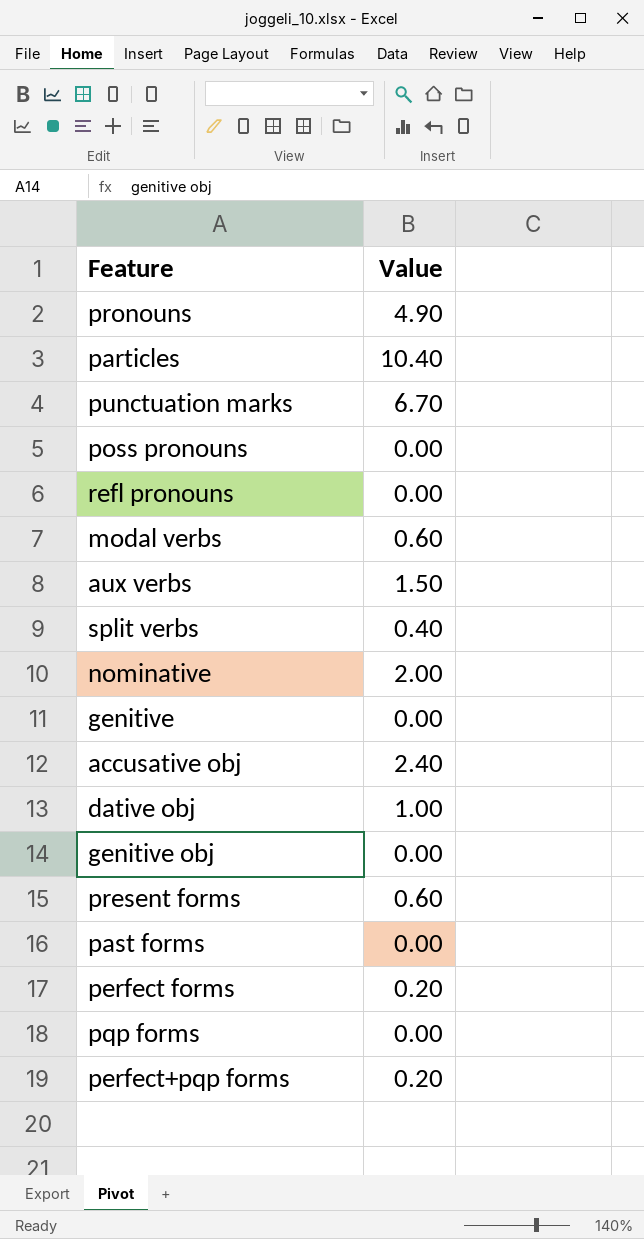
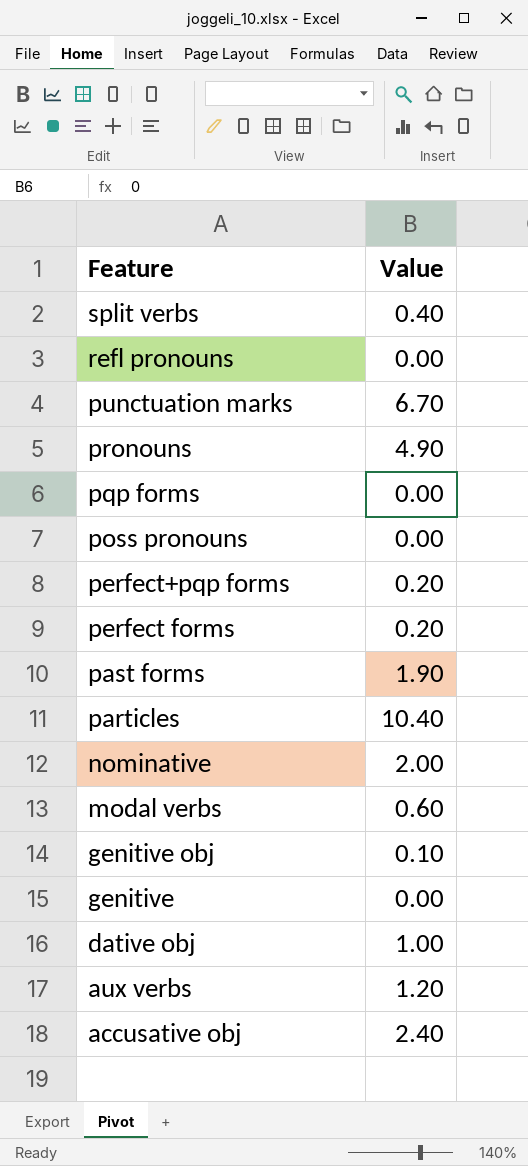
row order: none -> Feature descending
row present forms: 0.60 -> none
past forms | Value: 0.00 -> 1.90
genitive obj | Value: 0.00 -> 0.10
aux verbs | Value: 1.50 -> 1.20

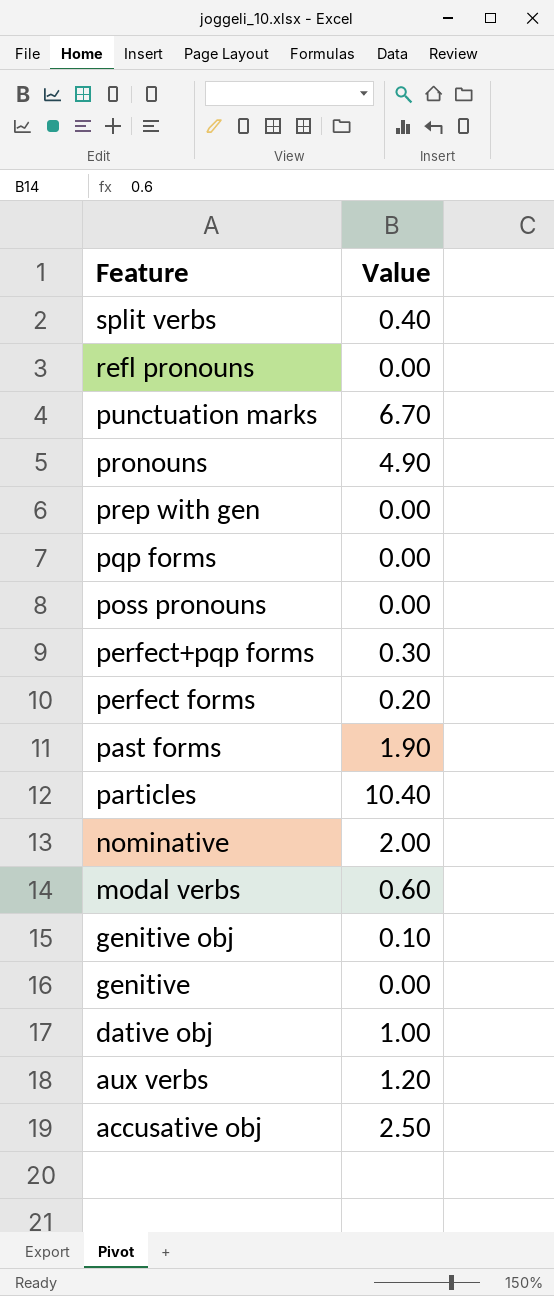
row prep with gen: none -> 0.00
perfect+pqp forms | Value: 0.20 -> 0.30
accusative obj | Value: 2.40 -> 2.50

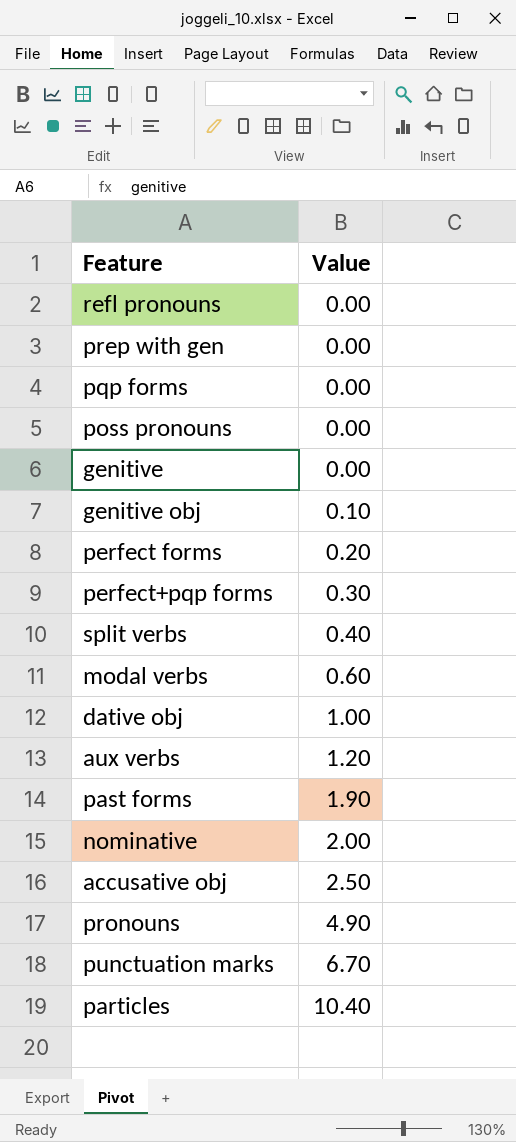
row order: Feature descending -> Value ascending

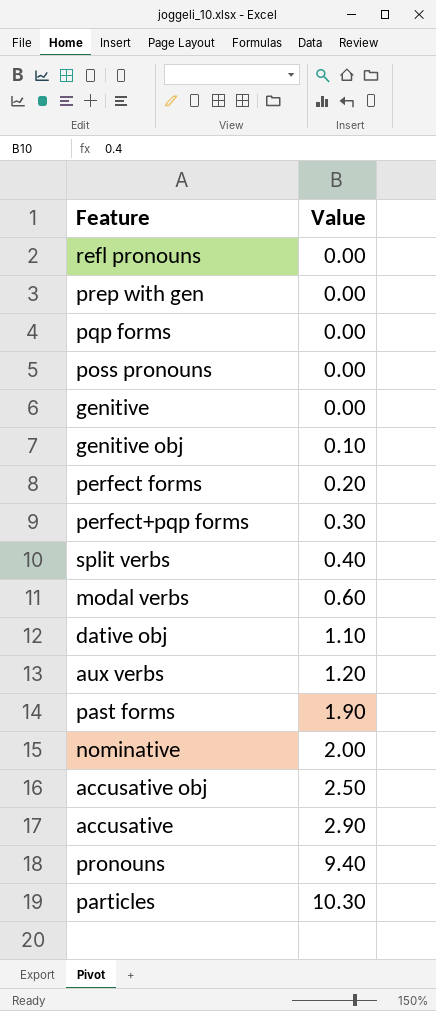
row punctuation marks: 6.70 -> none
dative obj | Value: 1.00 -> 1.10
row accusative: none -> 2.90
pronouns | Value: 4.90 -> 9.40
particles | Value: 10.40 -> 10.30

